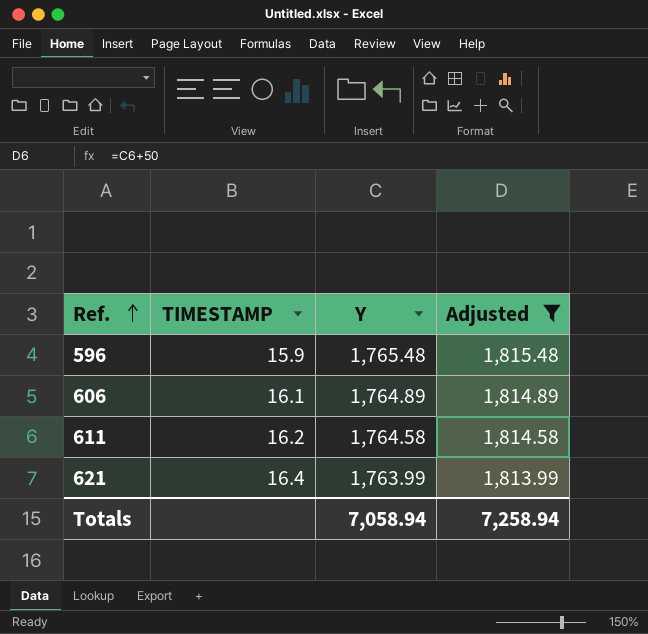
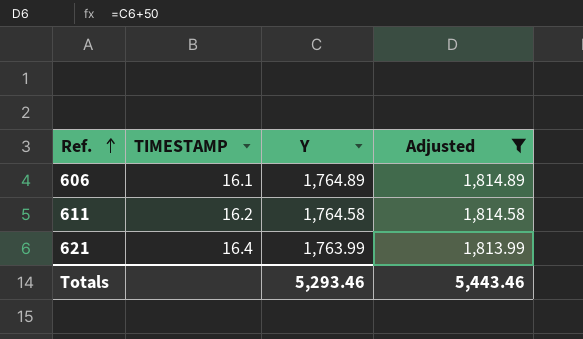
row 596: 15.9 | 1,765.48 | 1,815.48 -> none
Totals | Y: 7,058.94 -> 5,293.46
Totals | Adjusted: 7,258.94 -> 5,443.46

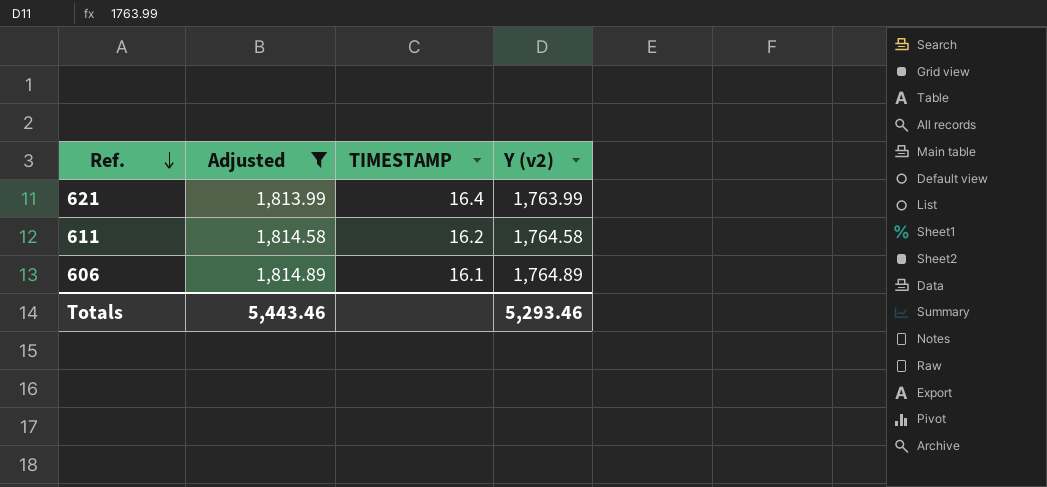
row order: Ref. ascending -> Ref. descending
column Adjusted | position: 4 -> 2
column name: Y -> Y (v2)

